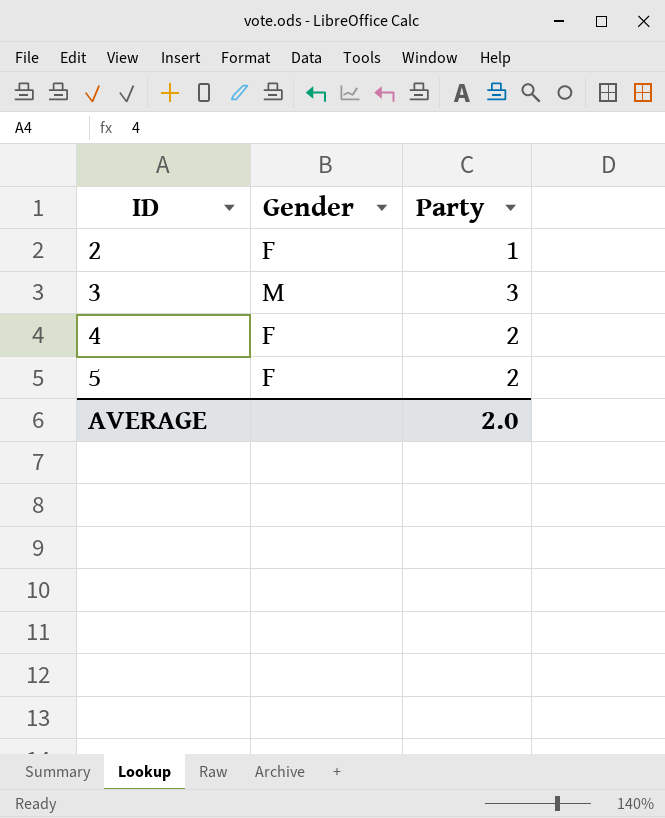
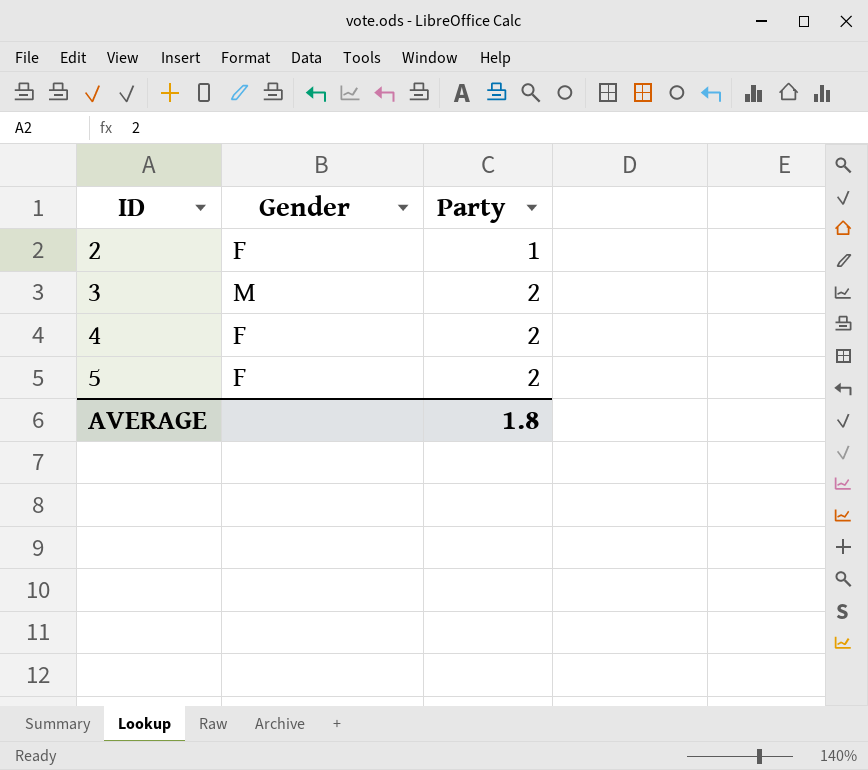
3 | Party: 3 -> 2
AVERAGE | Party: 2.0 -> 1.8

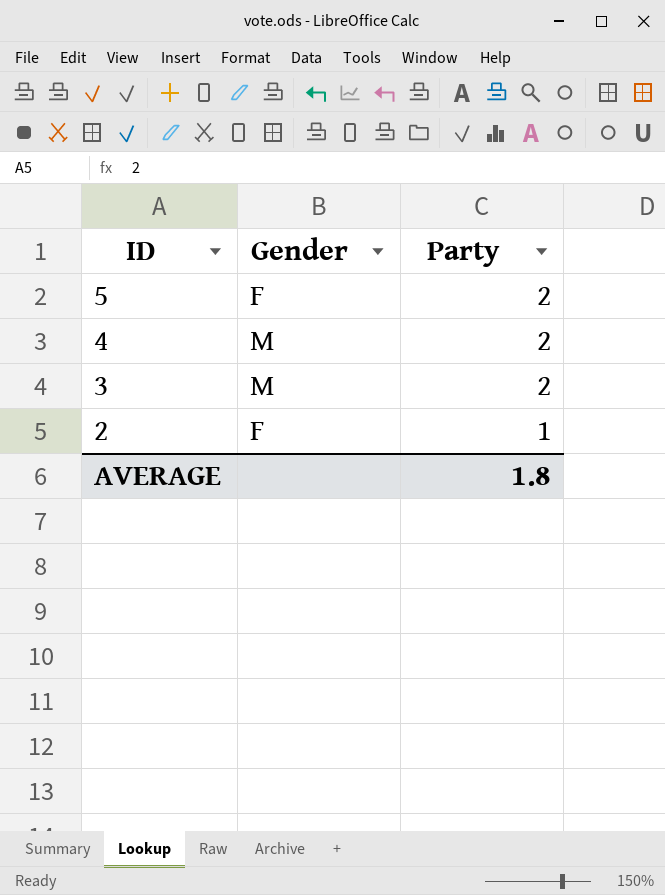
row order: ID ascending -> ID descending
4 | Gender: F -> M

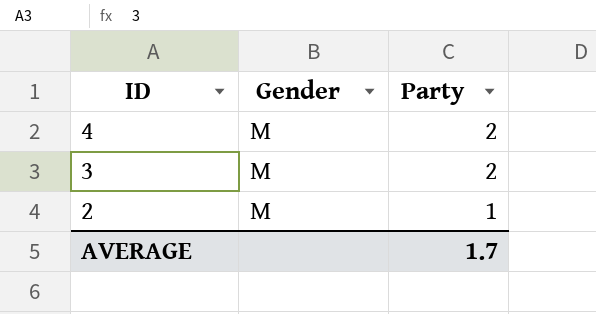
row 5: F | 2 -> none
2 | Gender: F -> M
AVERAGE | Party: 1.8 -> 1.7

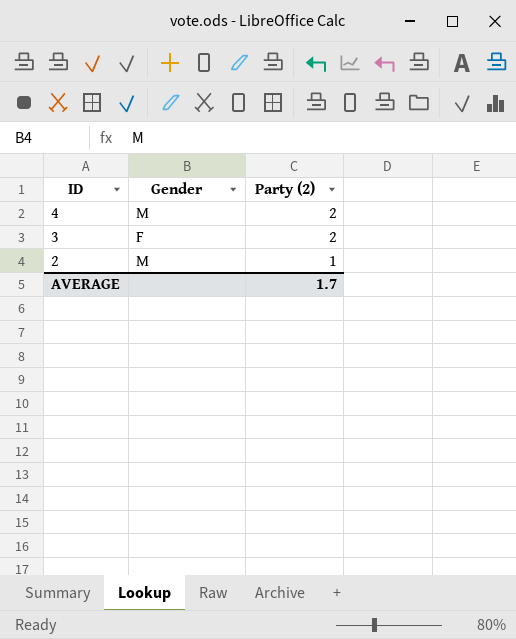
column name: Party -> Party (2)
3 | Gender: M -> F

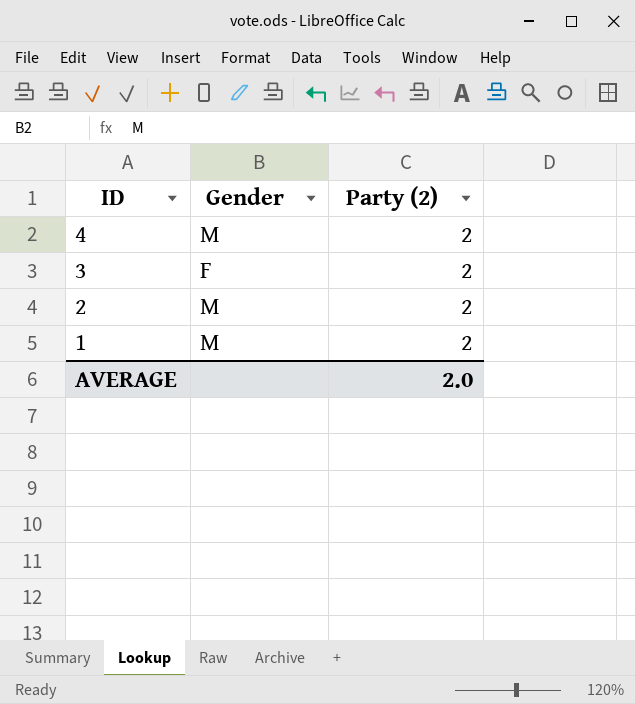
2 | Party (2): 1 -> 2
row 1: none -> M | 2
AVERAGE | Party (2): 1.7 -> 2.0

